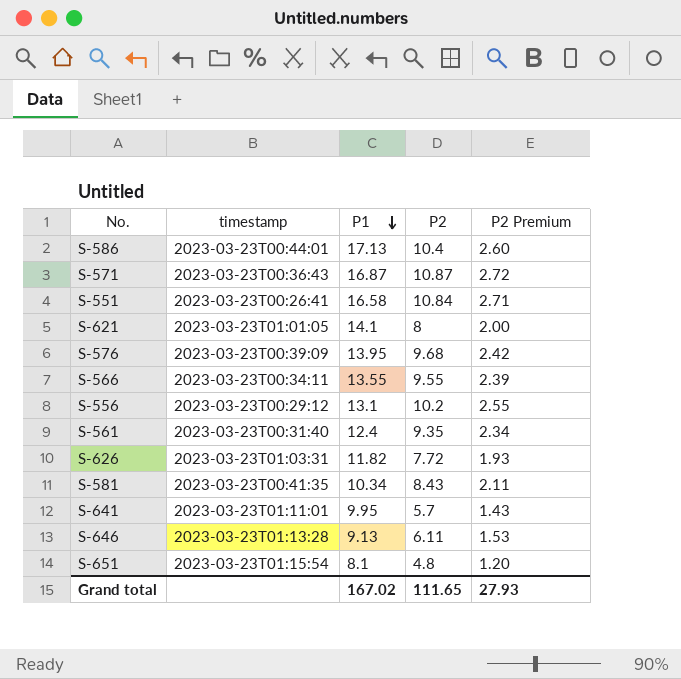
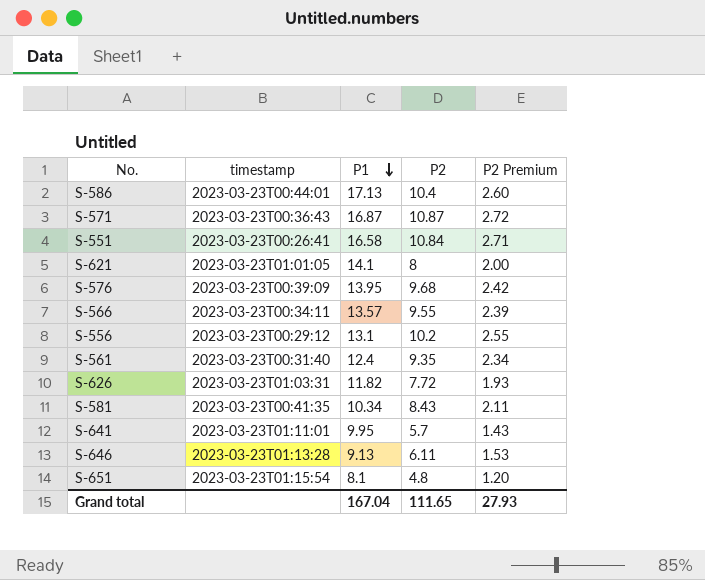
S-566 | P1: 13.55 -> 13.57
Grand total | P1: 167.02 -> 167.04

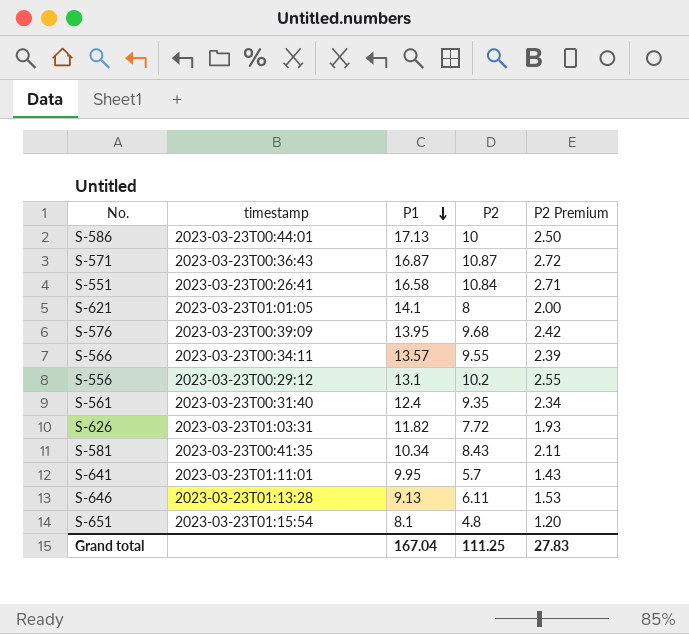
S-586 | P2: 10.4 -> 10
S-586 | P2 Premium: 2.60 -> 2.50
Grand total | P2: 111.65 -> 111.25
Grand total | P2 Premium: 27.93 -> 27.83

